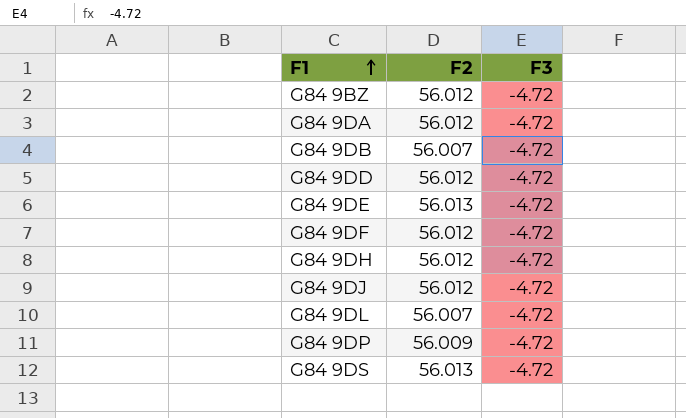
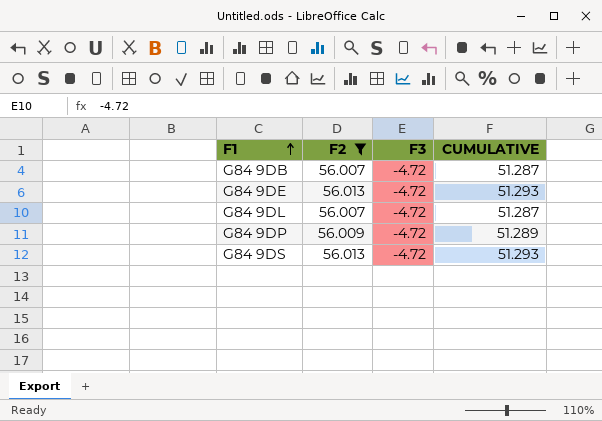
filter: none -> F2 != 56.012
column CUMULATIVE | formula: none -> [F2] + [F3]

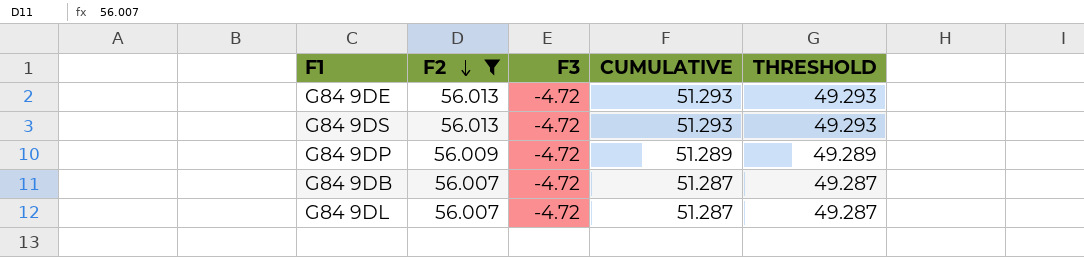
row order: F1 ascending -> F2 descending
column THRESHOLD | formula: none -> [CUMULATIVE] - 2

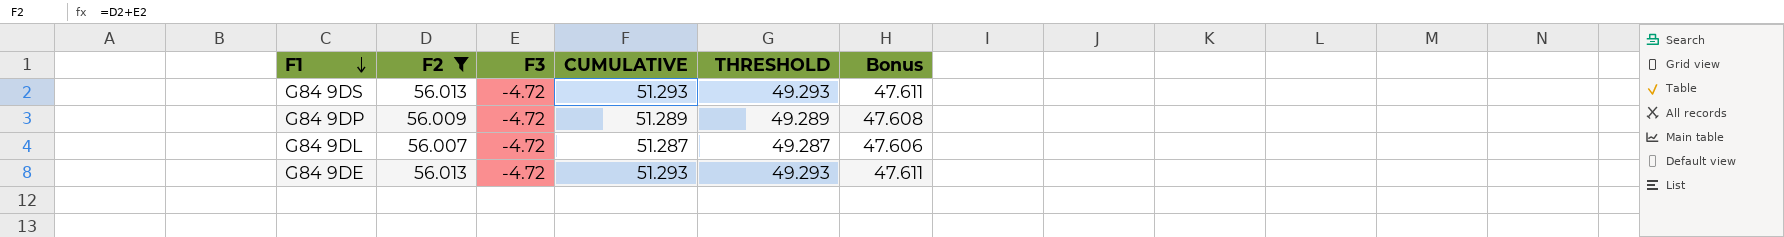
row order: F2 descending -> F1 descending
column Bonus | formula: none -> [F2] * 0.85
row G84 9DB: 56.007 | -4.72 | 51.287 | 49.287 -> none

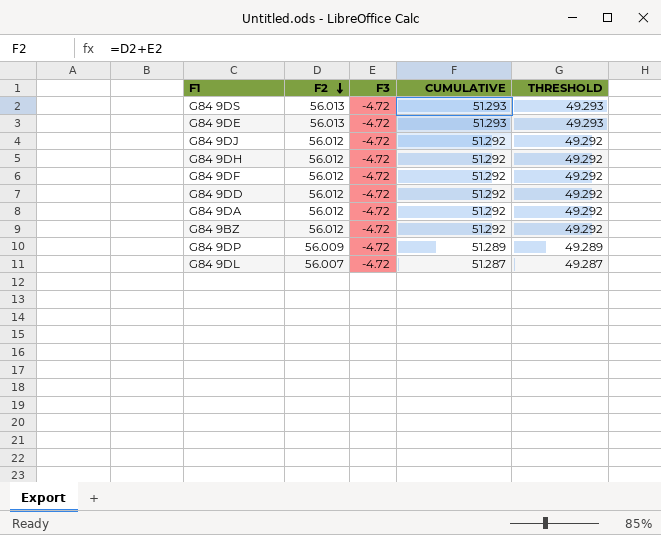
filter: F2 != 56.012 -> none
row order: F1 descending -> F2 descending
column Bonus | formula: [F2] * 0.85 -> none

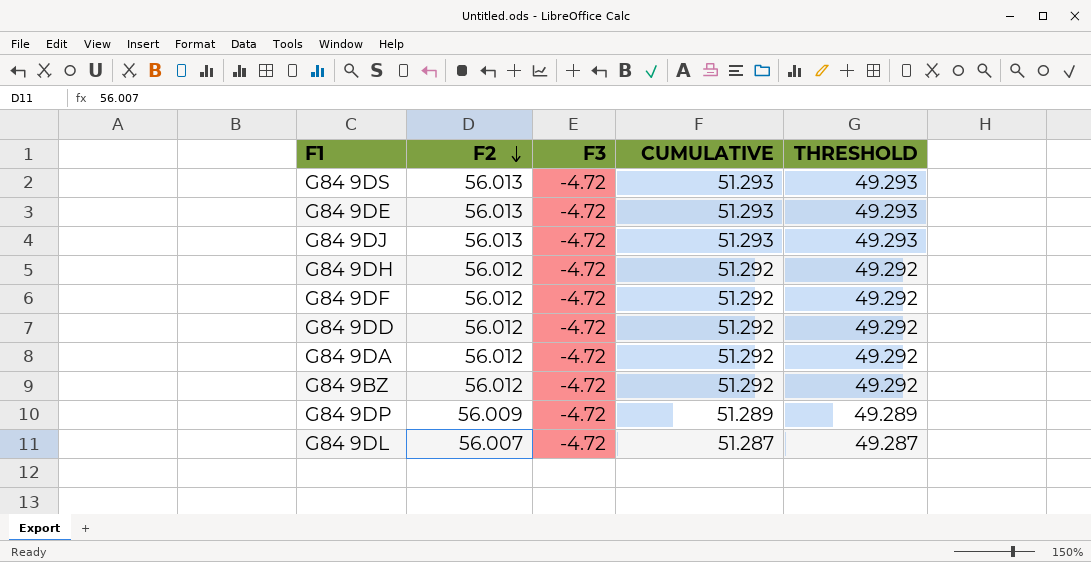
G84 9DJ | F2: 56.012 -> 56.013
G84 9DJ | CUMULATIVE: 51.292 -> 51.293
G84 9DJ | THRESHOLD: 49.292 -> 49.293

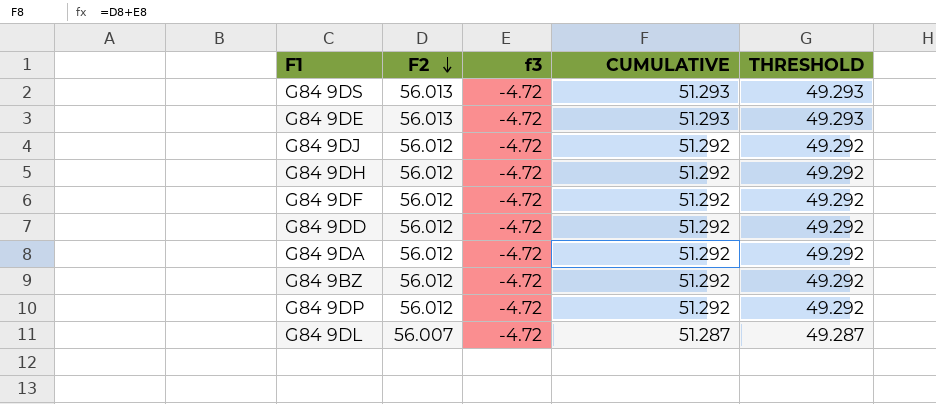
column name: F3 -> f3
G84 9DJ | F2: 56.013 -> 56.012
G84 9DJ | CUMULATIVE: 51.293 -> 51.292
G84 9DJ | THRESHOLD: 49.293 -> 49.292
G84 9DP | F2: 56.009 -> 56.012
G84 9DP | CUMULATIVE: 51.289 -> 51.292
G84 9DP | THRESHOLD: 49.289 -> 49.292

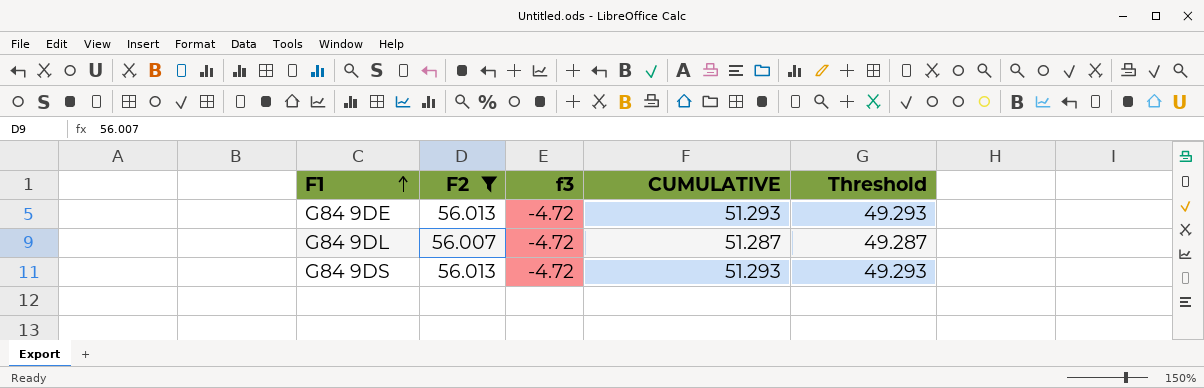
filter: none -> F2 != 56.012
row order: F2 descending -> F1 ascending
column name: THRESHOLD -> Threshold

